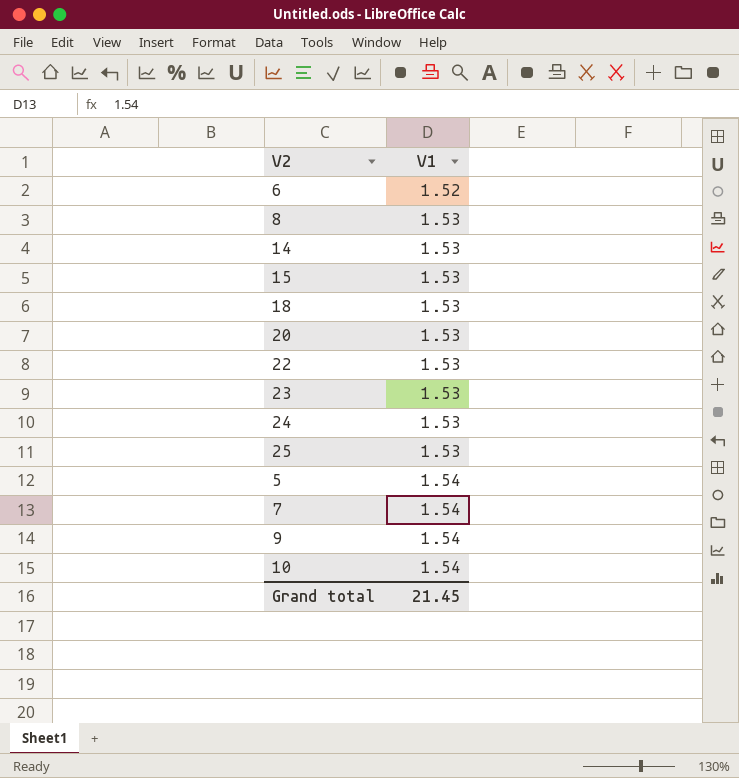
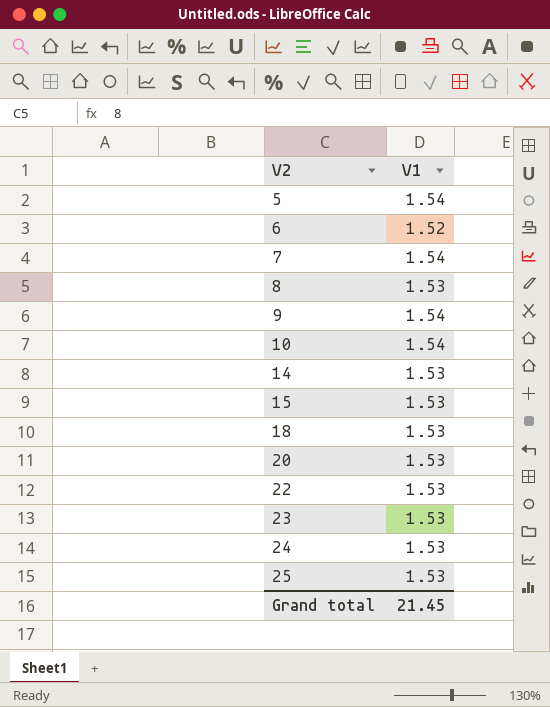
row order: V1 ascending -> V2 ascending

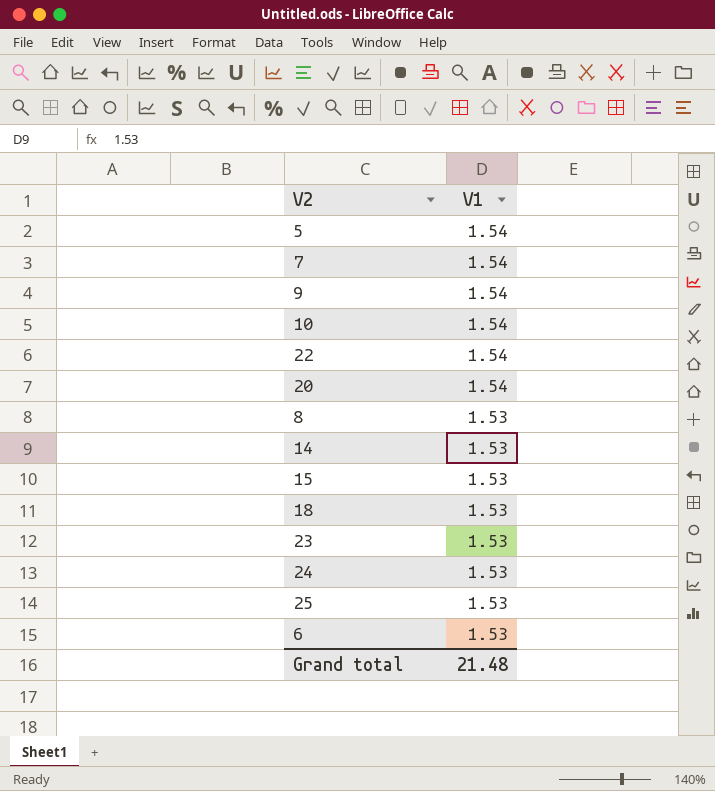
row order: V2 ascending -> V1 descending
22 | V1: 1.53 -> 1.54
20 | V1: 1.53 -> 1.54
6 | V1: 1.52 -> 1.53
Grand total | V1: 21.45 -> 21.48

